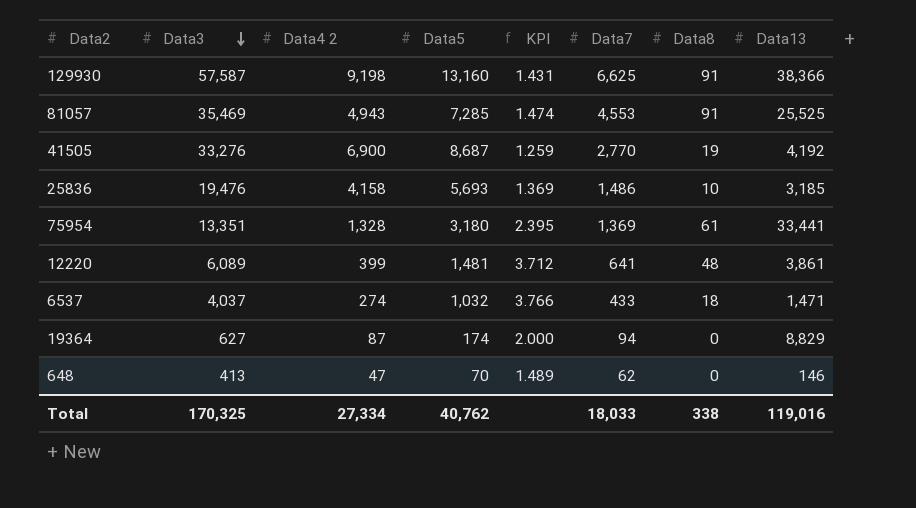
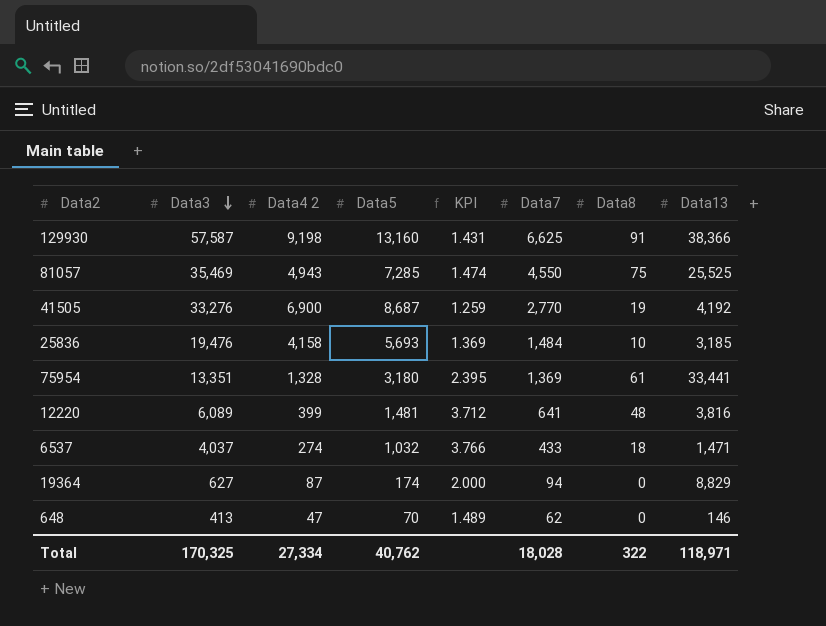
81057 | Data7: 4,553 -> 4,550
81057 | Data8: 91 -> 75
25836 | Data7: 1,486 -> 1,484
12220 | Data13: 3,861 -> 3,816
Total | Data7: 18,033 -> 18,028
Total | Data8: 338 -> 322
Total | Data13: 119,016 -> 118,971

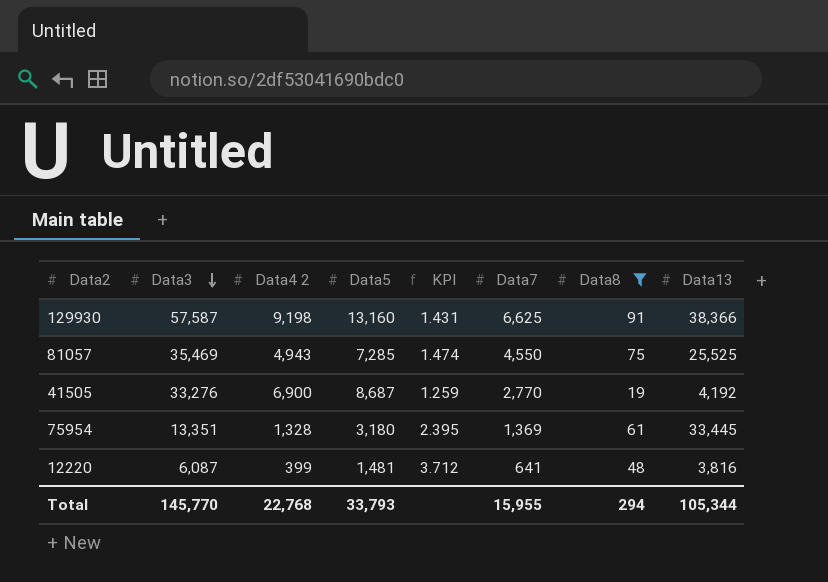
filter: none -> Data8 >= 19
75954 | Data13: 33,441 -> 33,445
12220 | Data3: 6,089 -> 6,087
Total | Data3: 170,325 -> 145,770
Total | Data4 2: 27,334 -> 22,768
Total | Data5: 40,762 -> 33,793
Total | Data7: 18,028 -> 15,955
Total | Data8: 322 -> 294
Total | Data13: 118,971 -> 105,344

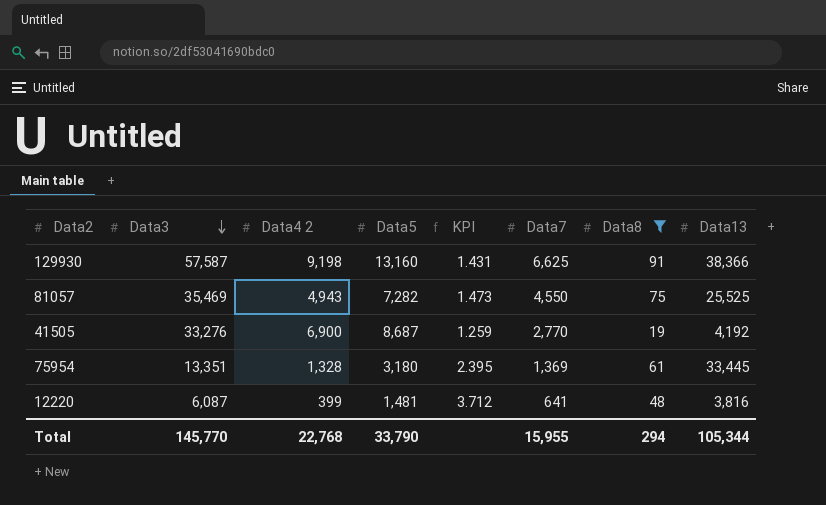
81057 | Data5: 7,285 -> 7,282
81057 | KPI: 1.474 -> 1.473
Total | Data5: 33,793 -> 33,790

